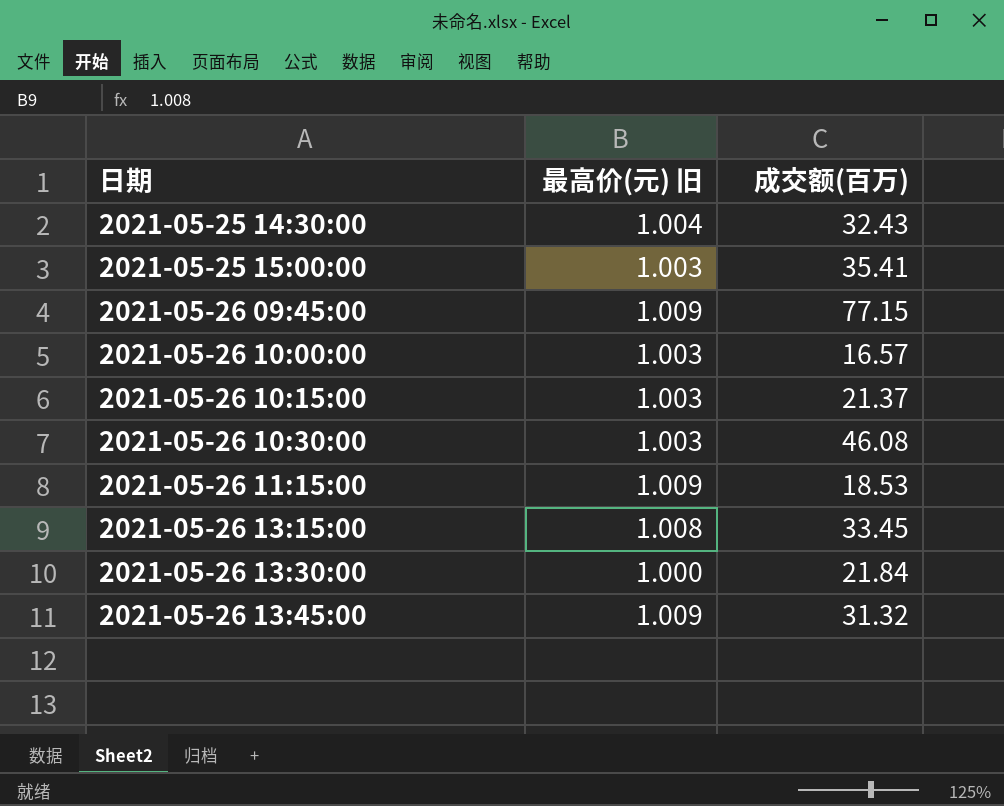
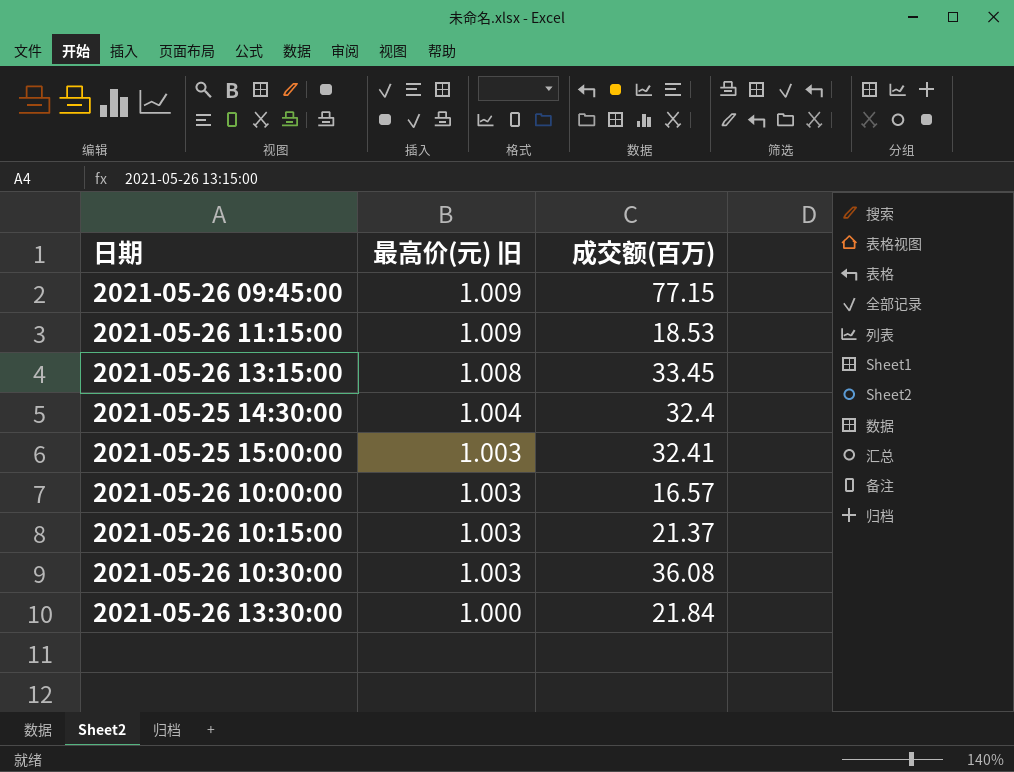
row order: 日期 ascending -> 最高价(元) 旧 descending
row 2021-05-26 13:45:00: 1.009 | 31.32 -> none
2021-05-25 14:30:00 | 成交额(百万): 32.43 -> 32.4
2021-05-25 15:00:00 | 成交额(百万): 35.41 -> 32.41
2021-05-26 10:30:00 | 成交额(百万): 46.08 -> 36.08

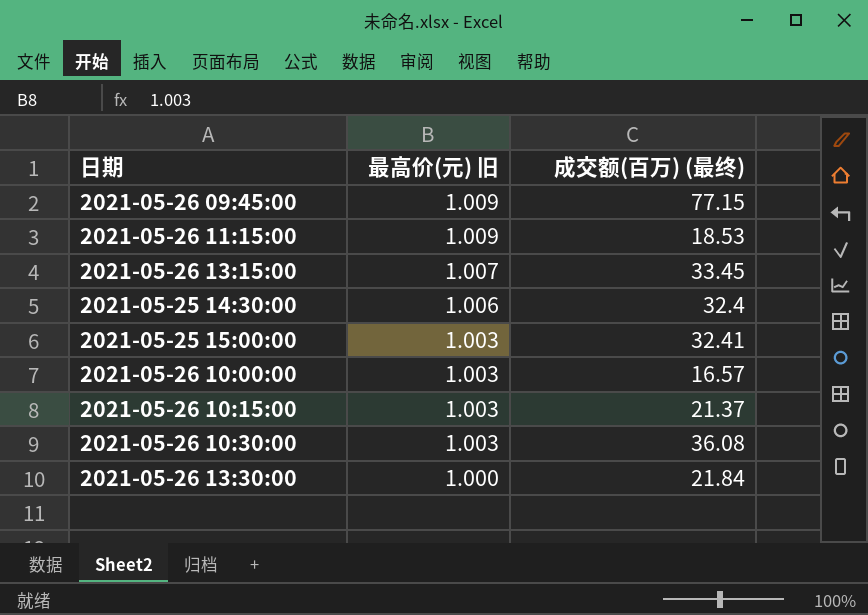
column name: 成交额(百万) -> 成交额(百万) (最终)
2021-05-26 13:15:00 | 最高价(元) 旧: 1.008 -> 1.007
2021-05-25 14:30:00 | 最高价(元) 旧: 1.004 -> 1.006

